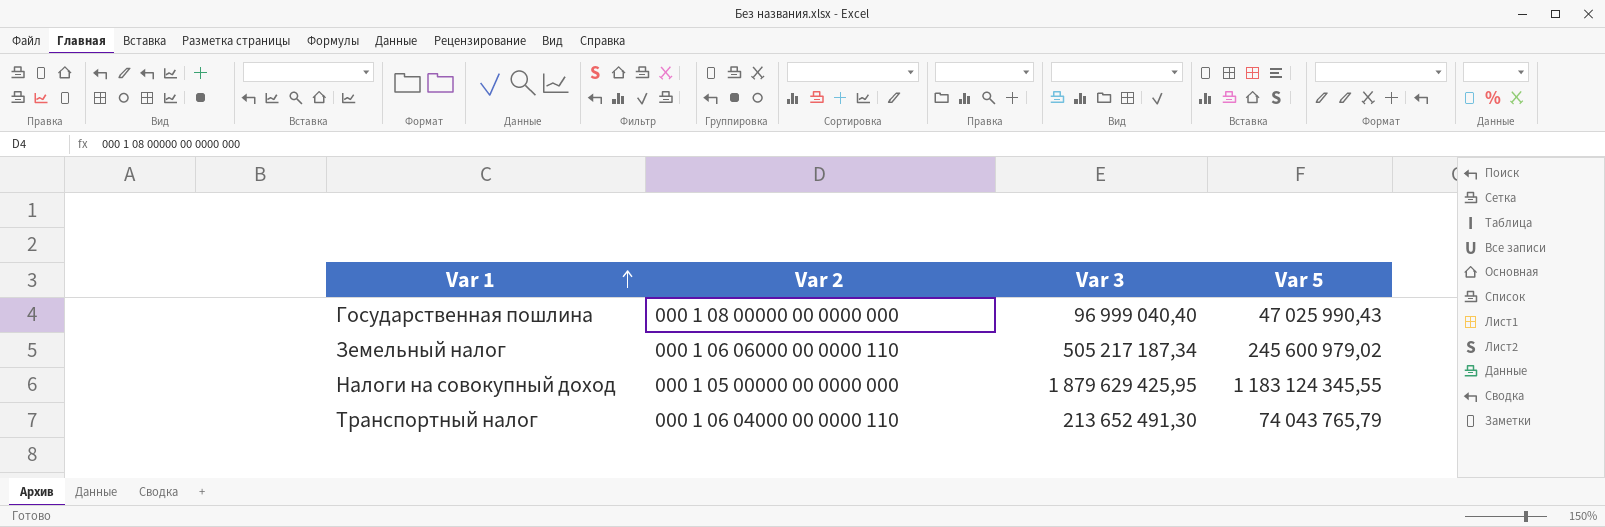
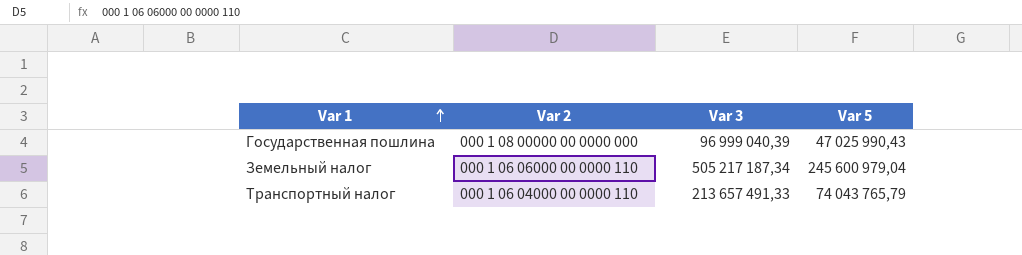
row Налоги на совокупный доход: 000 1 05 00000 00 0000 000 | 1 879 629 425,95 | 1 183 124 345,55 -> none
Государственная пошлина | Var 3: 96 999 040,40 -> 96 999 040,39
Земельный налог | Var 5: 245 600 979,02 -> 245 600 979,04
Транспортный налог | Var 3: 213 652 491,30 -> 213 657 491,33

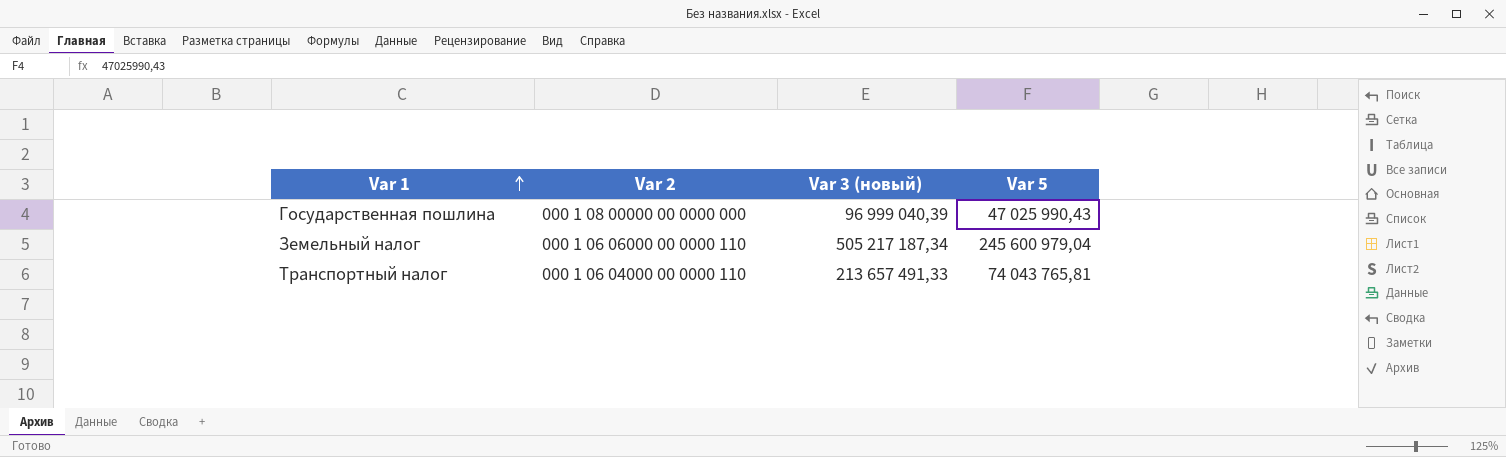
column name: Var 3 -> Var 3 (новый)
Транспортный налог | Var 5: 74 043 765,79 -> 74 043 765,81

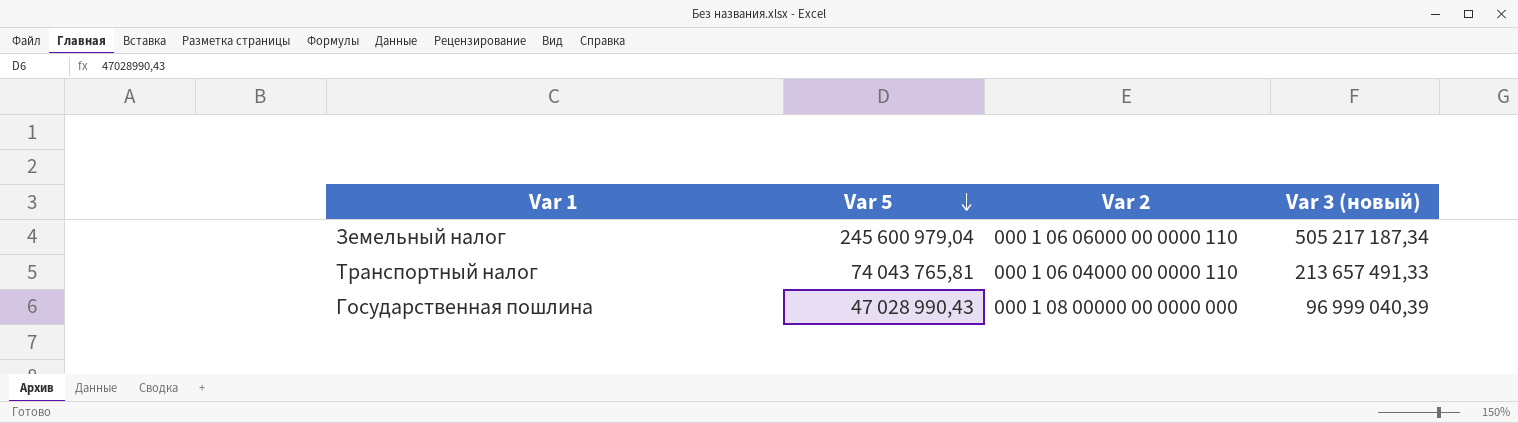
row order: Var 1 ascending -> Var 5 descending
column Var 5 | position: 4 -> 2
Государственная пошлина | Var 5: 47 025 990,43 -> 47 028 990,43

